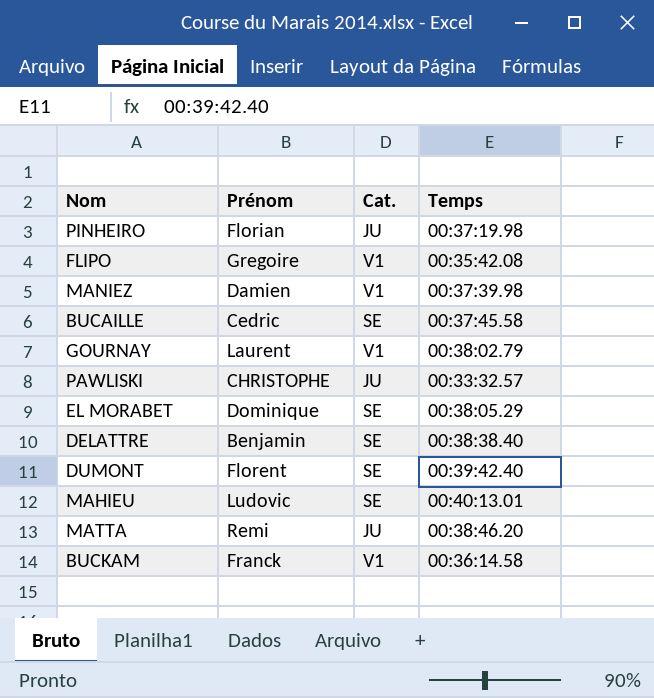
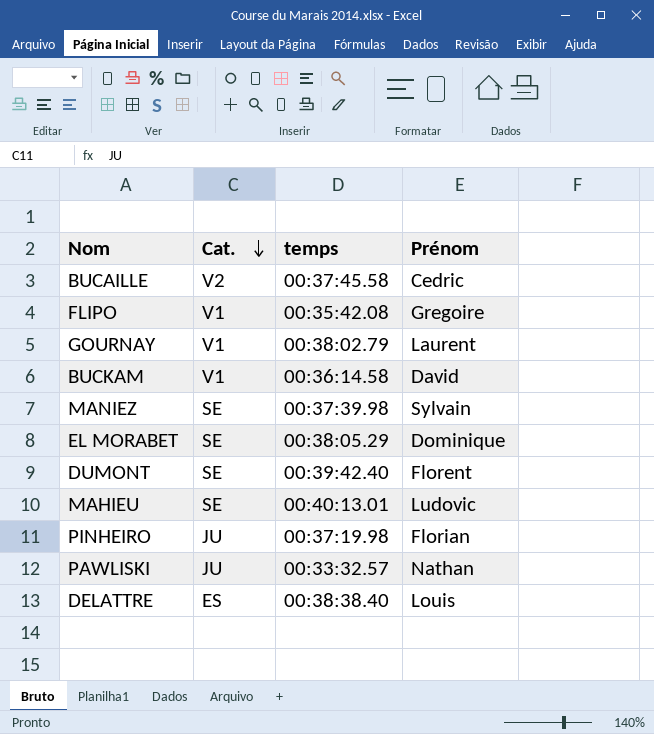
row order: none -> Cat. descending
column name: Temps -> temps
column Prénom | position: 2 -> 4
row MATTA: Remi | JU | 00:38:46.20 -> none
BUCAILLE | Cat.: SE -> V2
BUCKAM | Prénom: Franck -> David
MANIEZ | Cat.: V1 -> SE
MANIEZ | Prénom: Damien -> Sylvain
PAWLISKI | Prénom: CHRISTOPHE -> Nathan
DELATTRE | Cat.: SE -> ES
DELATTRE | Prénom: Benjamin -> Louis

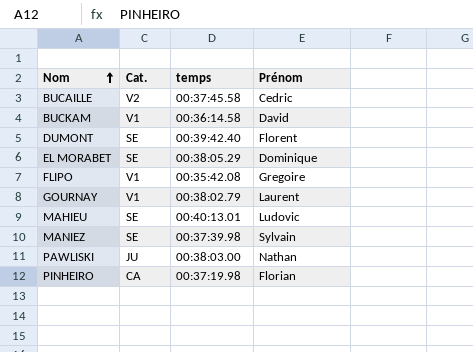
row order: Cat. descending -> Nom ascending
row DELATTRE: ES | 00:38:38.40 | Louis -> none
PAWLISKI | temps: 00:33:32.57 -> 00:38:03.00
PINHEIRO | Cat.: JU -> CA

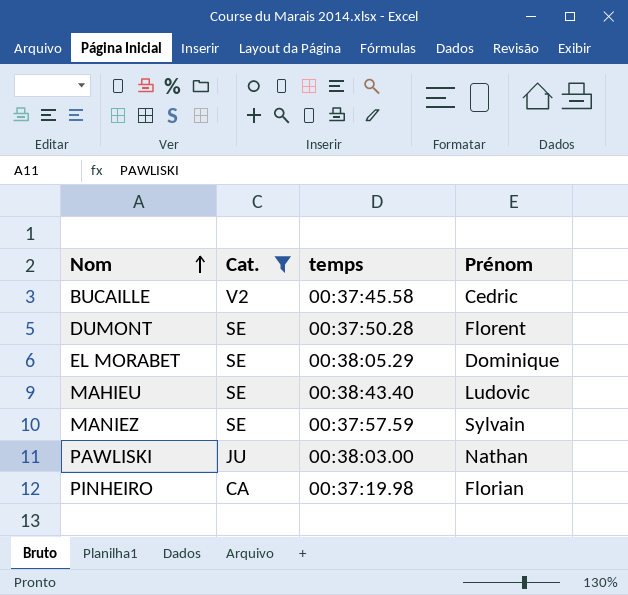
filter: none -> Cat. != V1
DUMONT | temps: 00:39:42.40 -> 00:37:50.28
MAHIEU | temps: 00:40:13.01 -> 00:38:43.40
MANIEZ | temps: 00:37:39.98 -> 00:37:57.59

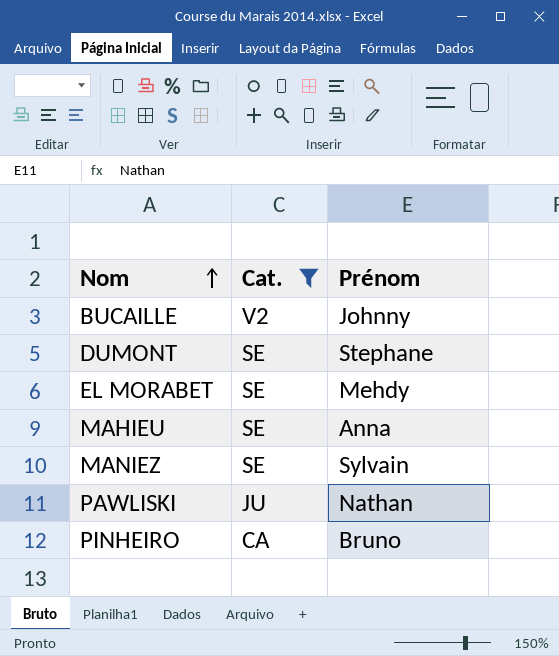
column temps | position: 3 -> none
BUCAILLE | Prénom: Cedric -> Johnny
DUMONT | Prénom: Florent -> Stephane
EL MORABET | Prénom: Dominique -> Mehdy
MAHIEU | Prénom: Ludovic -> Anna
PINHEIRO | Prénom: Florian -> Bruno

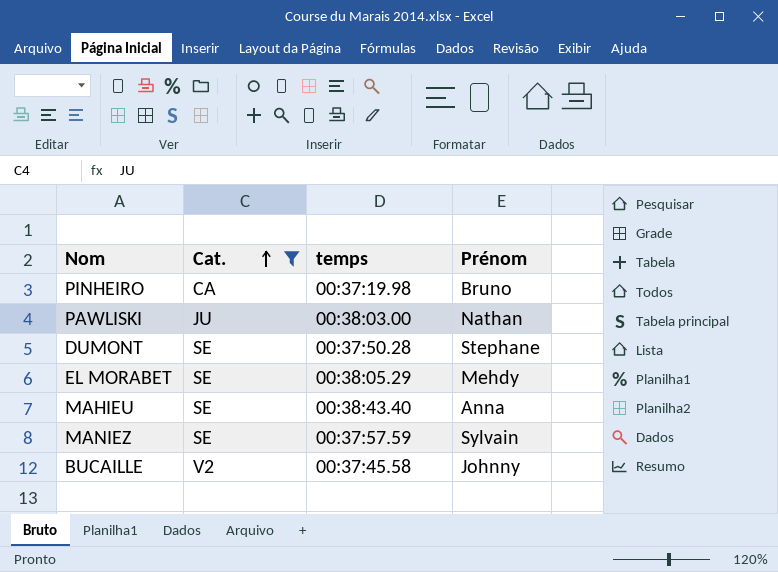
row order: Nom ascending -> Cat. ascending
column temps | position: none -> 3

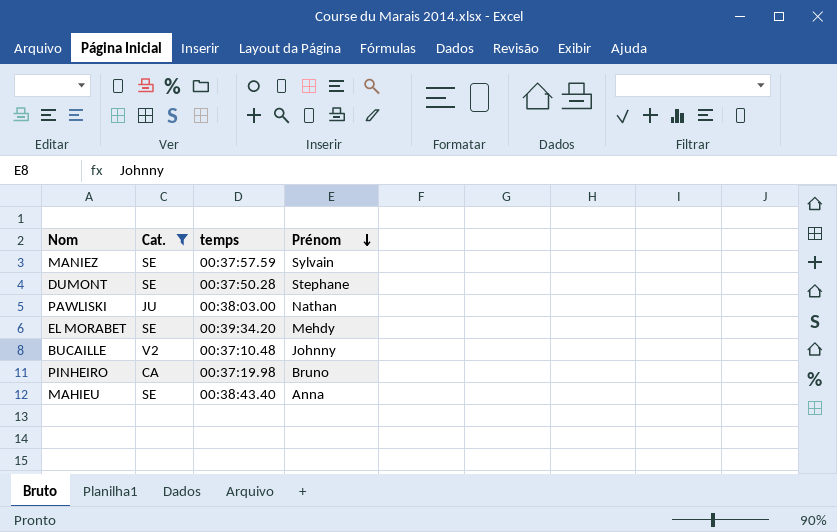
row order: Cat. ascending -> Prénom descending
EL MORABET | temps: 00:38:05.29 -> 00:39:34.20
BUCAILLE | temps: 00:37:45.58 -> 00:37:10.48

